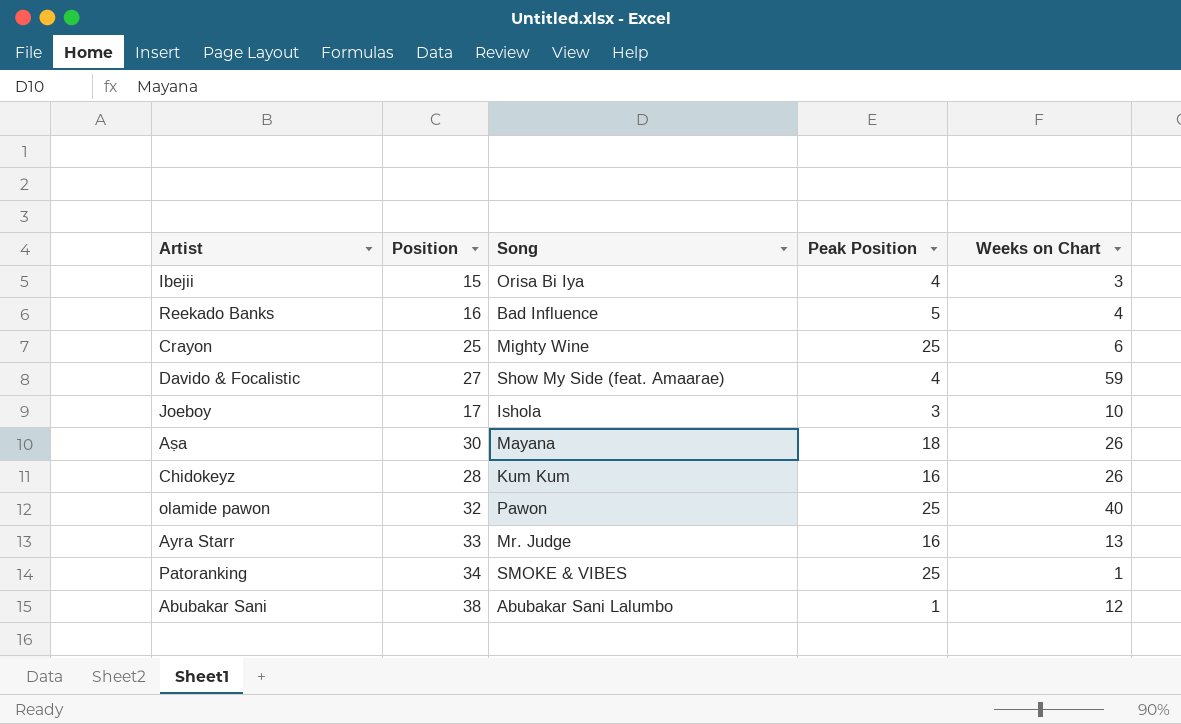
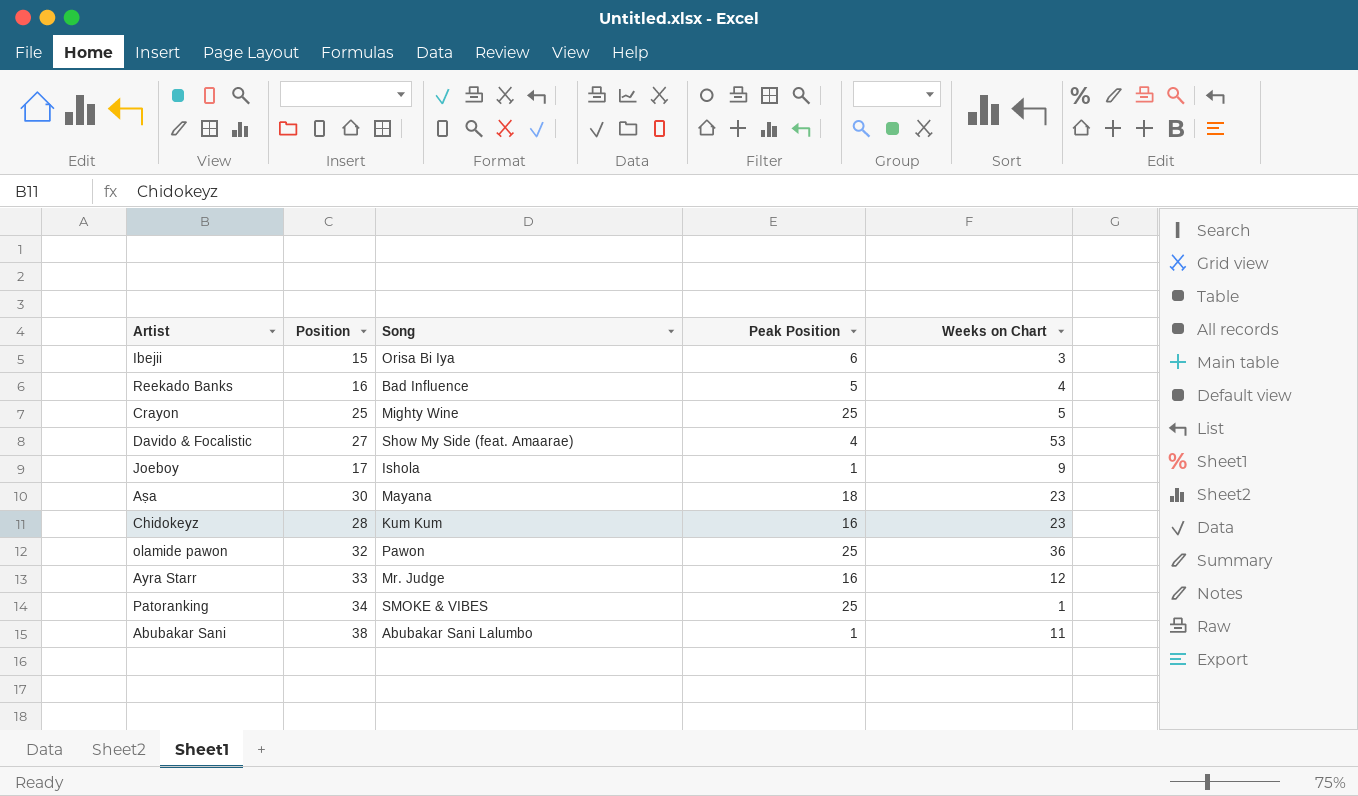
Ibejii | Peak Position: 4 -> 6
Crayon | Weeks on Chart: 6 -> 5
Davido & Focalistic | Weeks on Chart: 59 -> 53
Joeboy | Peak Position: 3 -> 1
Joeboy | Weeks on Chart: 10 -> 9
Aṣa | Weeks on Chart: 26 -> 23
Chidokeyz | Weeks on Chart: 26 -> 23
olamide pawon | Weeks on Chart: 40 -> 36
Ayra Starr | Weeks on Chart: 13 -> 12
Abubakar Sani | Weeks on Chart: 12 -> 11

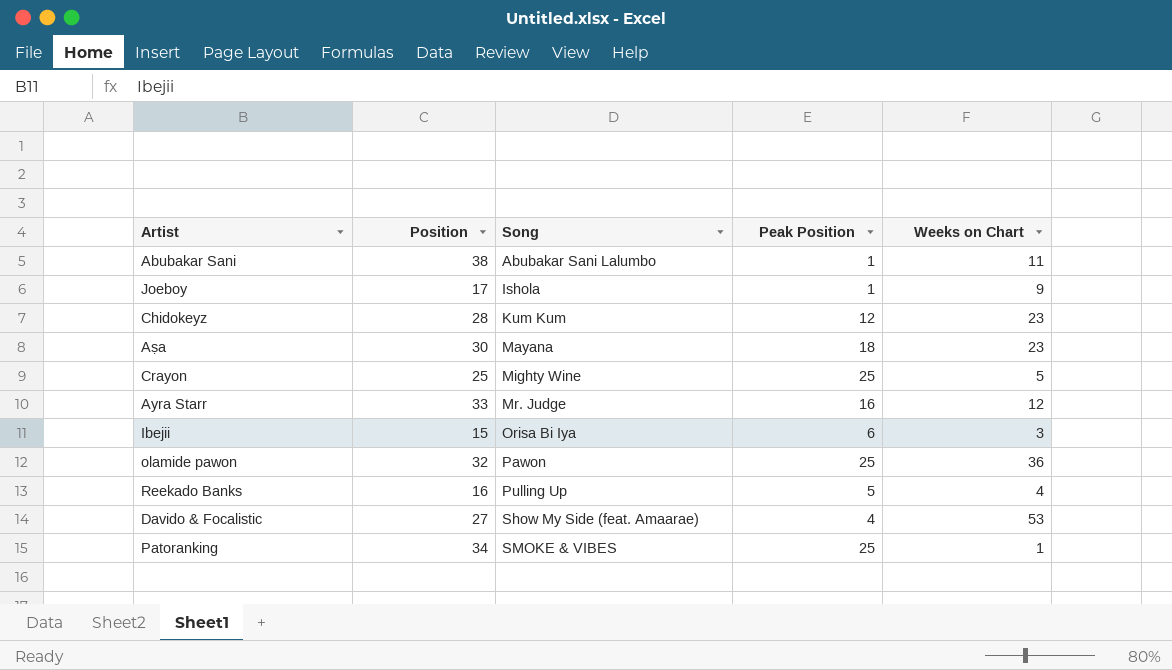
row order: none -> Song ascending
Chidokeyz | Peak Position: 16 -> 12
Reekado Banks | Song: Bad Influence -> Pulling Up

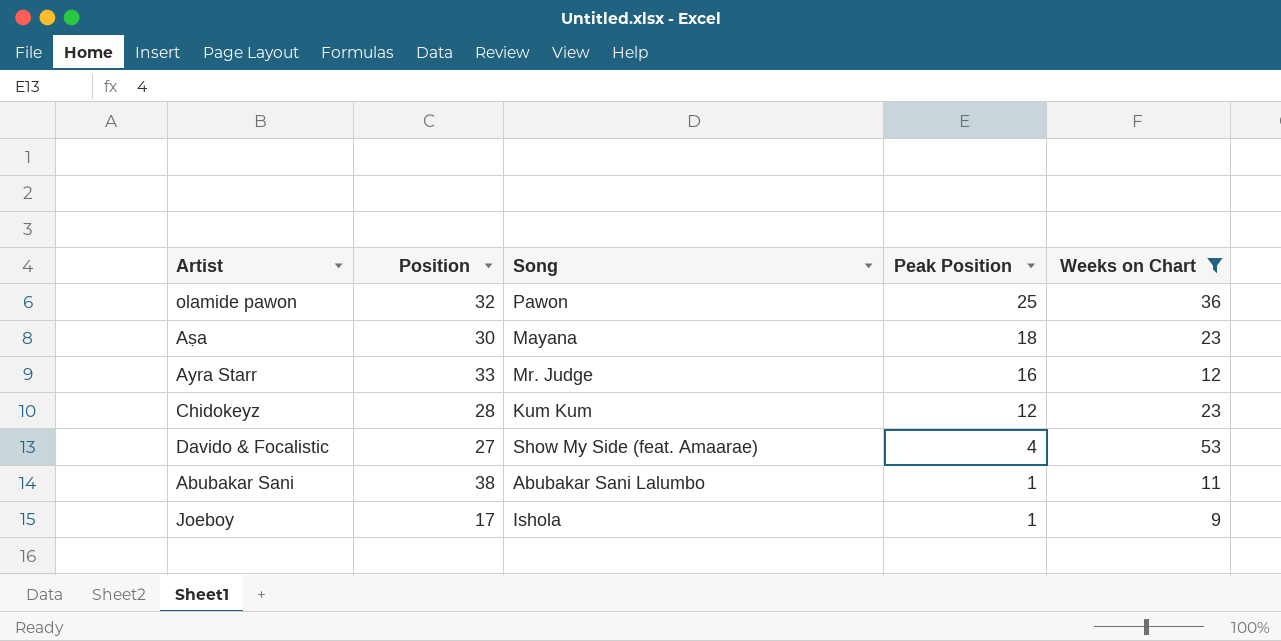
filter: none -> Weeks on Chart >= 9
row order: Song ascending -> Peak Position descending

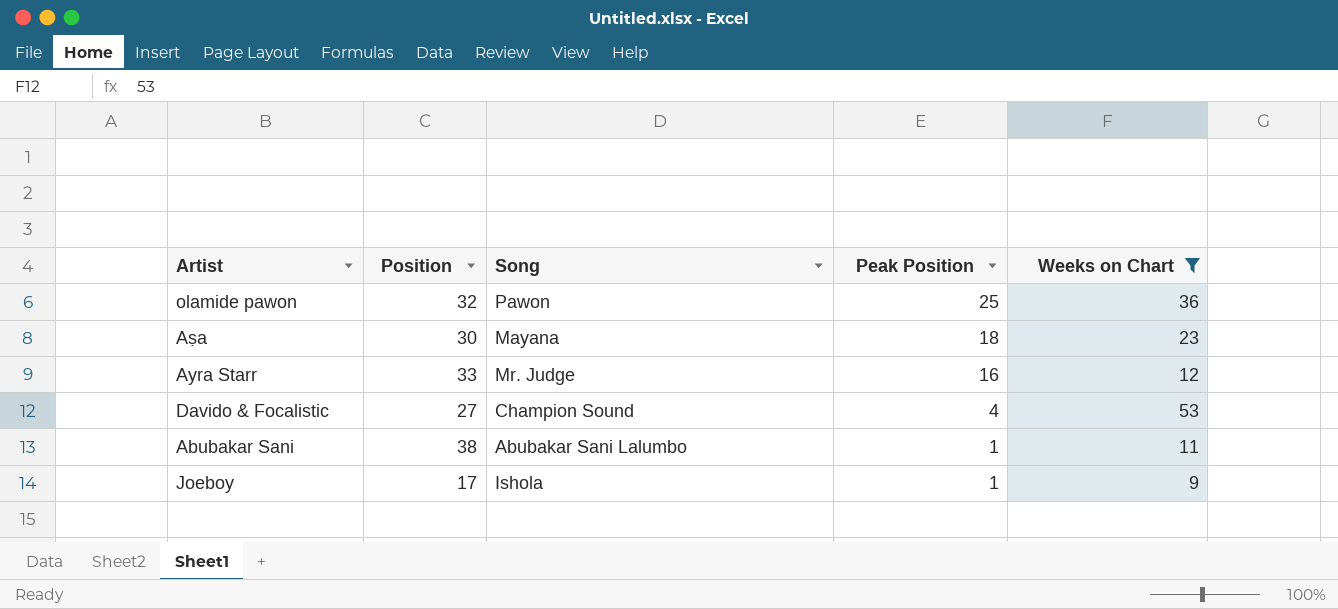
row Chidokeyz: 28 | Kum Kum | 12 | 23 -> none
Davido & Focalistic | Song: Show My Side (feat. Amaarae) -> Champion Sound

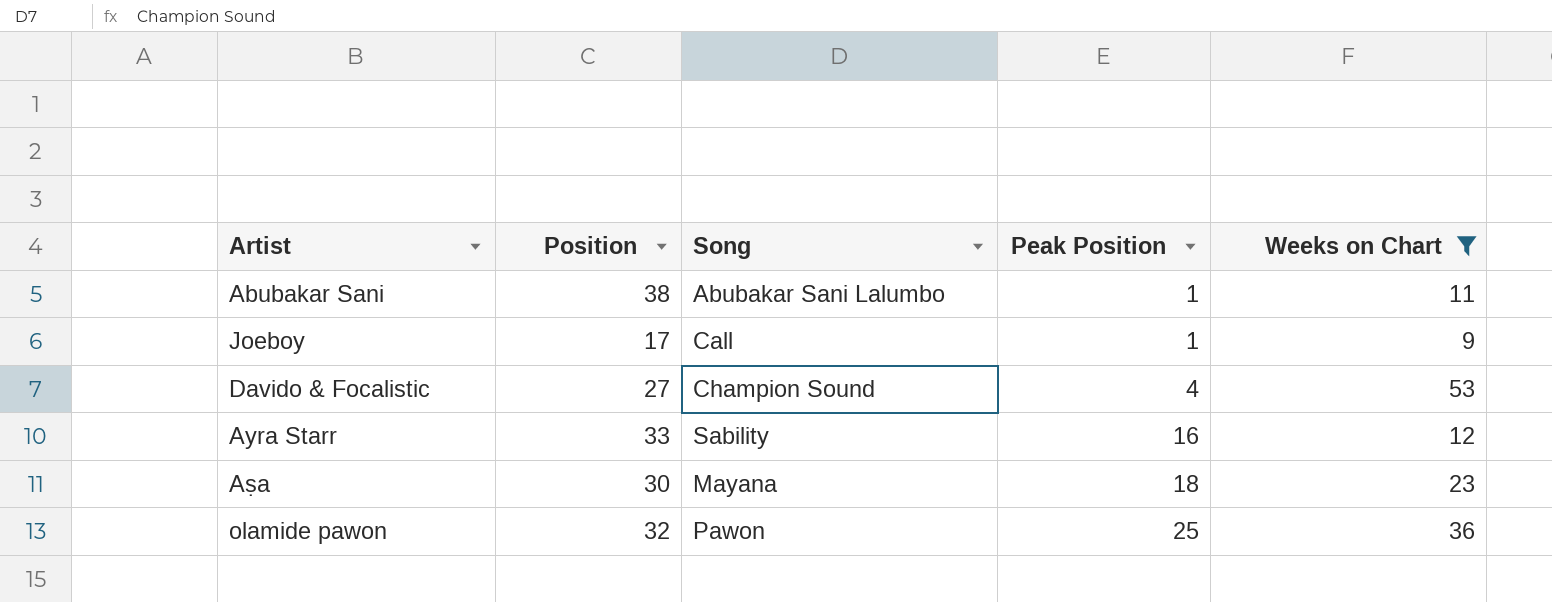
row order: Peak Position descending -> Peak Position ascending
Joeboy | Song: Ishola -> Call
Ayra Starr | Song: Mr. Judge -> Sability

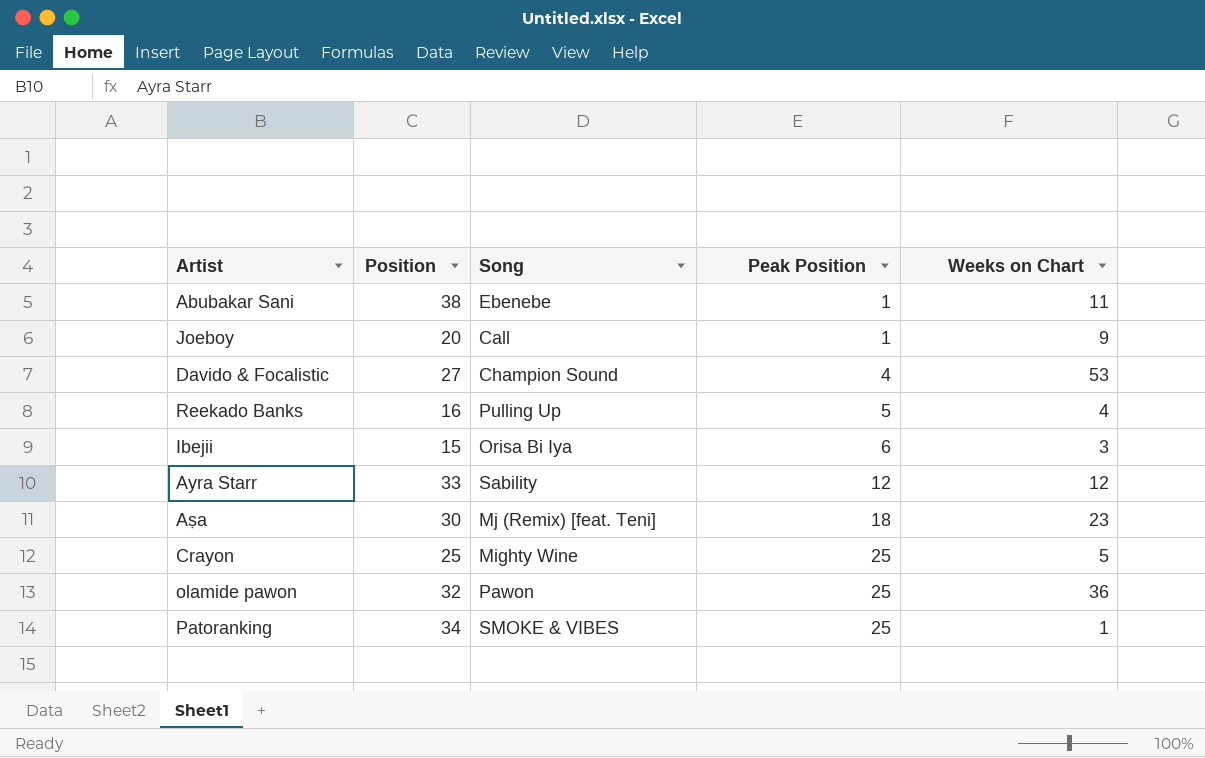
filter: Weeks on Chart >= 9 -> none
Abubakar Sani | Song: Abubakar Sani Lalumbo -> Ebenebe
Joeboy | Position: 17 -> 20
Ayra Starr | Peak Position: 16 -> 12
Aṣa | Song: Mayana -> Mj (Remix) [feat. Teni]

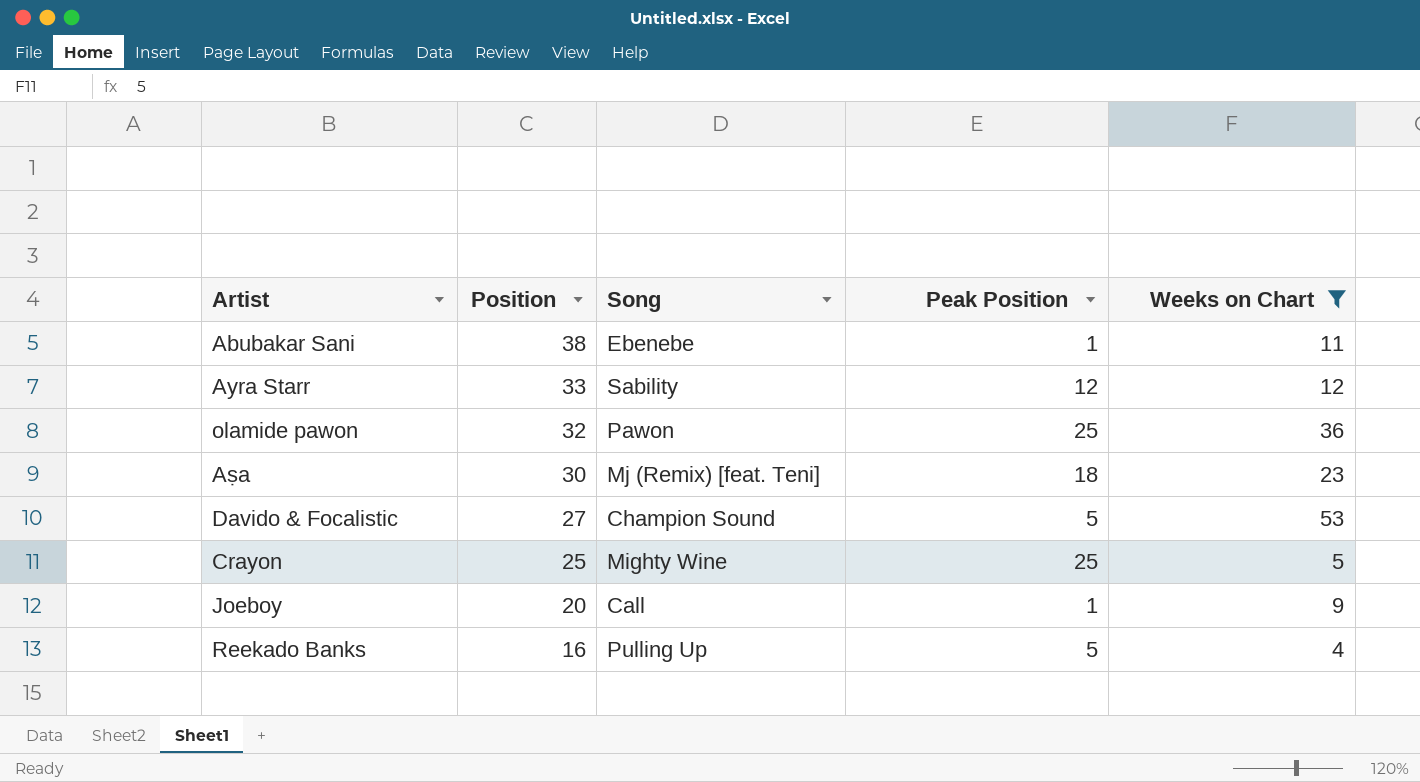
filter: none -> Weeks on Chart >= 4
row order: Peak Position ascending -> Position descending
Davido & Focalistic | Peak Position: 4 -> 5

